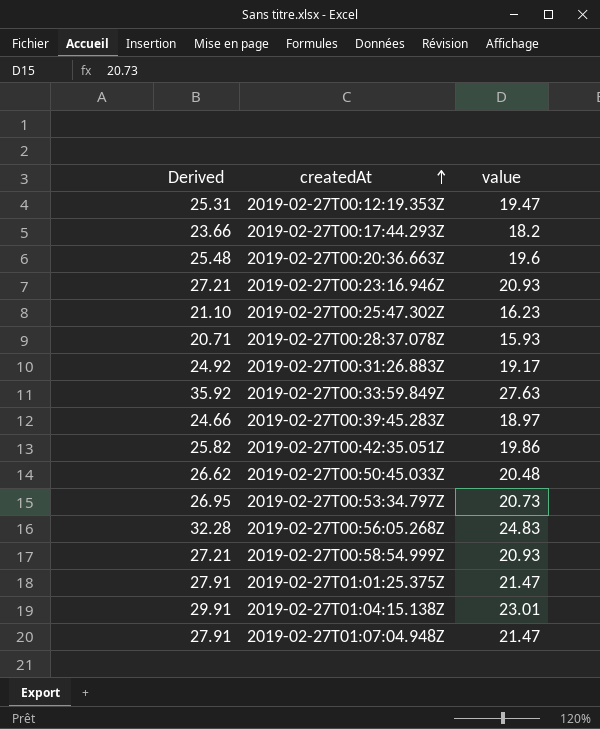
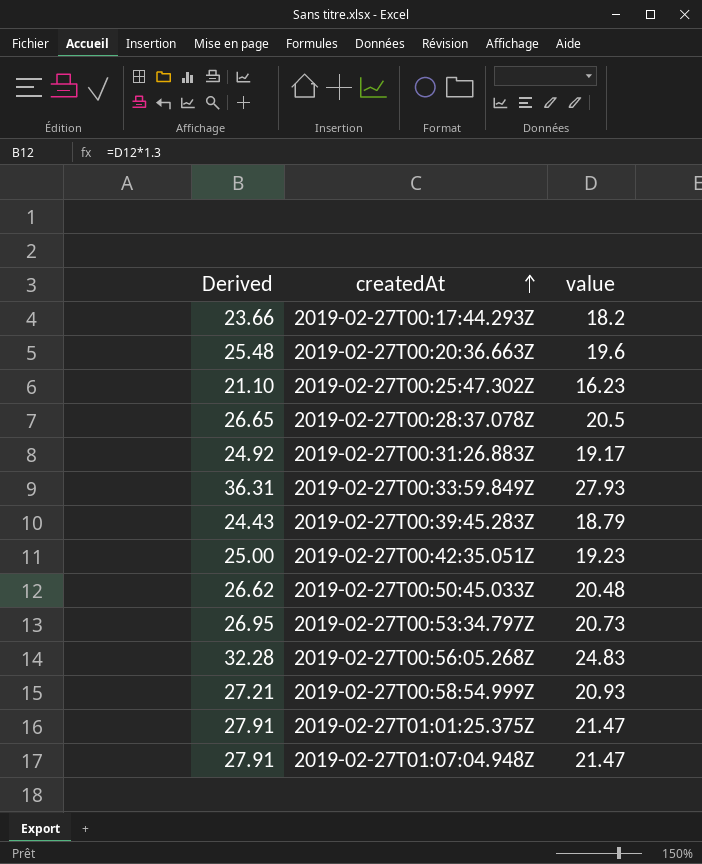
row 2019-02-27T00:12:19.353Z: 25.31 | 19.47 -> none
row 2019-02-27T00:23:16.946Z: 27.21 | 20.93 -> none
row 2019-02-27T01:04:15.138Z: 29.91 | 23.01 -> none
2019-02-27T00:28:37.078Z | Derived: 20.71 -> 26.65
2019-02-27T00:28:37.078Z | value: 15.93 -> 20.5
2019-02-27T00:33:59.849Z | Derived: 35.92 -> 36.31
2019-02-27T00:33:59.849Z | value: 27.63 -> 27.93
2019-02-27T00:39:45.283Z | Derived: 24.66 -> 24.43
2019-02-27T00:39:45.283Z | value: 18.97 -> 18.79
2019-02-27T00:42:35.051Z | Derived: 25.82 -> 25.00
2019-02-27T00:42:35.051Z | value: 19.86 -> 19.23

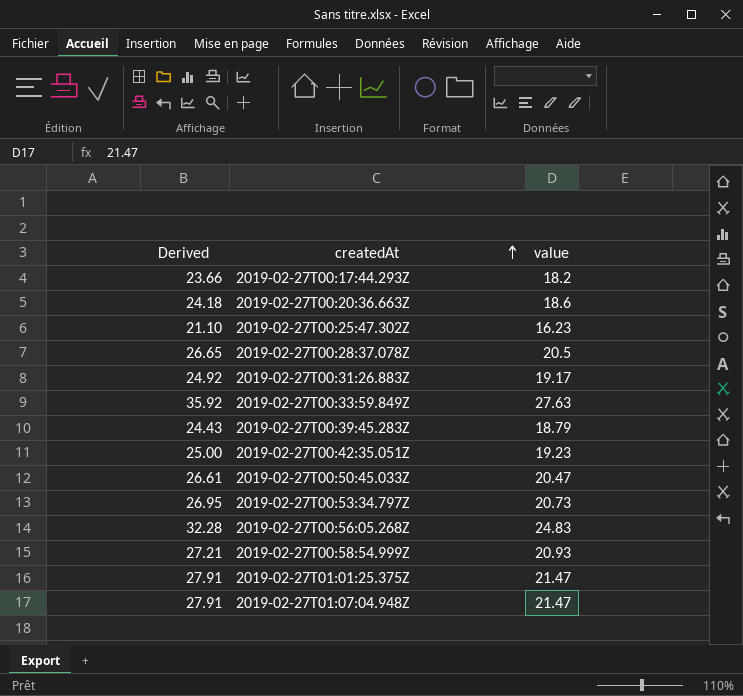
2019-02-27T00:20:36.663Z | Derived: 25.48 -> 24.18
2019-02-27T00:20:36.663Z | value: 19.6 -> 18.6
2019-02-27T00:33:59.849Z | Derived: 36.31 -> 35.92
2019-02-27T00:33:59.849Z | value: 27.93 -> 27.63
2019-02-27T00:50:45.033Z | Derived: 26.62 -> 26.61
2019-02-27T00:50:45.033Z | value: 20.48 -> 20.47

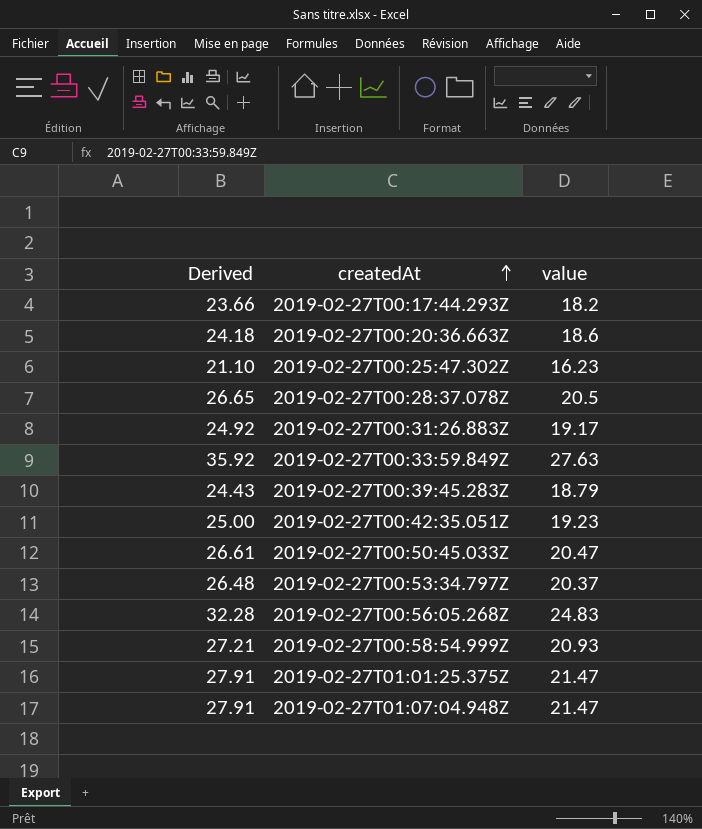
2019-02-27T00:53:34.797Z | Derived: 26.95 -> 26.48
2019-02-27T00:53:34.797Z | value: 20.73 -> 20.37

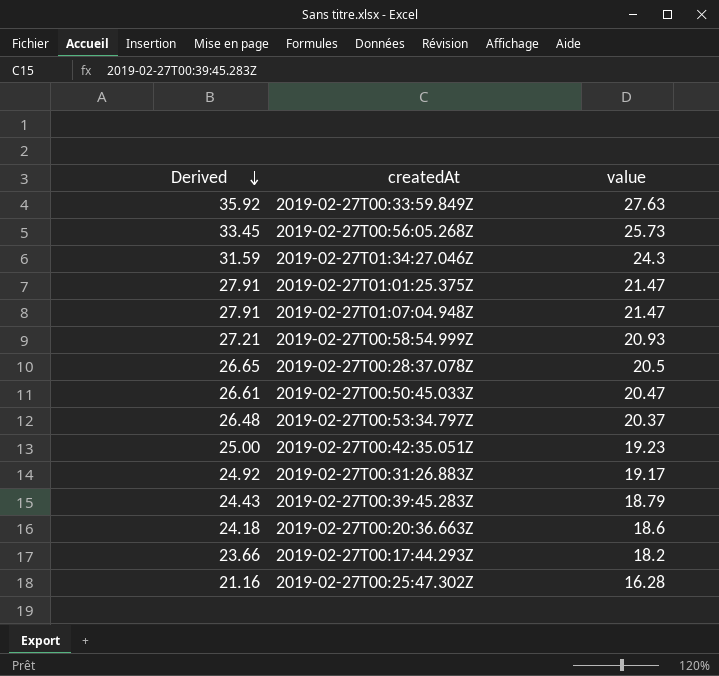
row order: createdAt ascending -> Derived descending
2019-02-27T00:56:05.268Z | Derived: 32.28 -> 33.45
2019-02-27T00:56:05.268Z | value: 24.83 -> 25.73
row 2019-02-27T01:34:27.046Z: none -> 31.59 | 24.3
2019-02-27T00:25:47.302Z | Derived: 21.10 -> 21.16
2019-02-27T00:25:47.302Z | value: 16.23 -> 16.28

